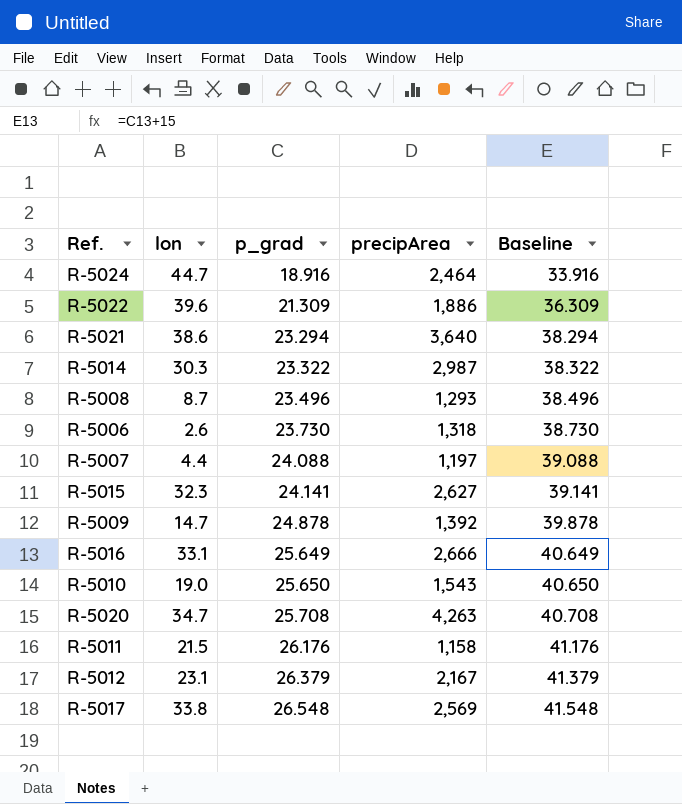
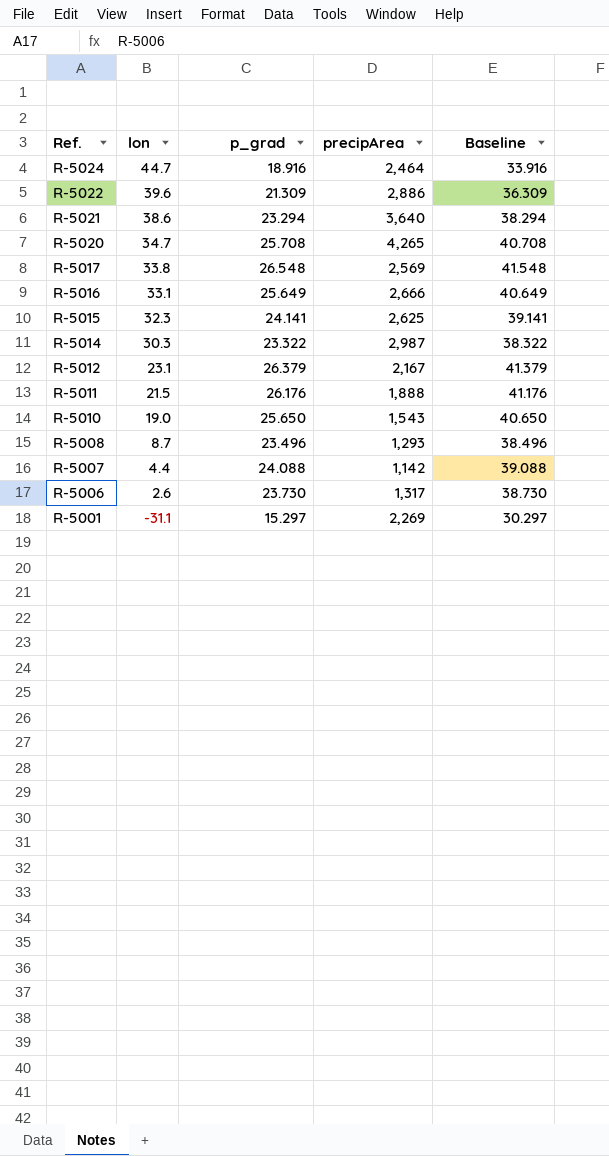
row order: p_grad ascending -> Ref. descending
row R-5009: 14.7 | 24.878 | 1,392 | 39.878 -> none
R-5022 | precipArea: 1,886 -> 2,886
R-5020 | precipArea: 4,263 -> 4,265
R-5015 | precipArea: 2,627 -> 2,625
R-5011 | precipArea: 1,158 -> 1,888
R-5007 | precipArea: 1,197 -> 1,142
R-5006 | precipArea: 1,318 -> 1,317
row R-5001: none -> -31.1 | 15.297 | 2,269 | 30.297

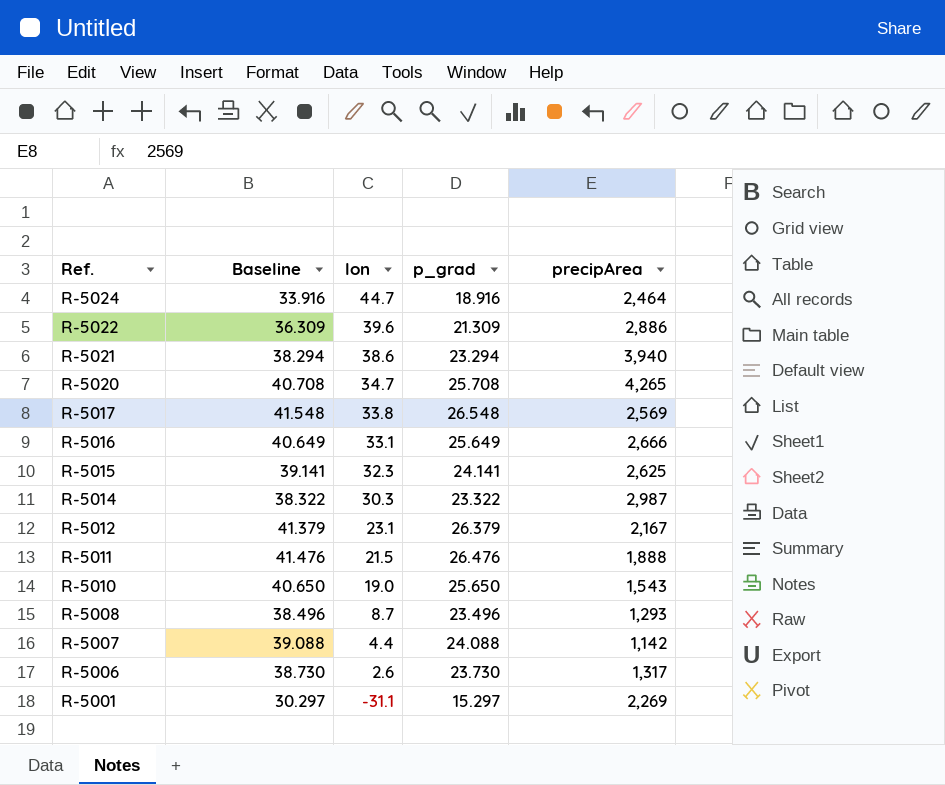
column Baseline | position: 5 -> 2
R-5021 | precipArea: 3,640 -> 3,940
R-5011 | Baseline: 41.176 -> 41.476
R-5011 | p_grad: 26.176 -> 26.476

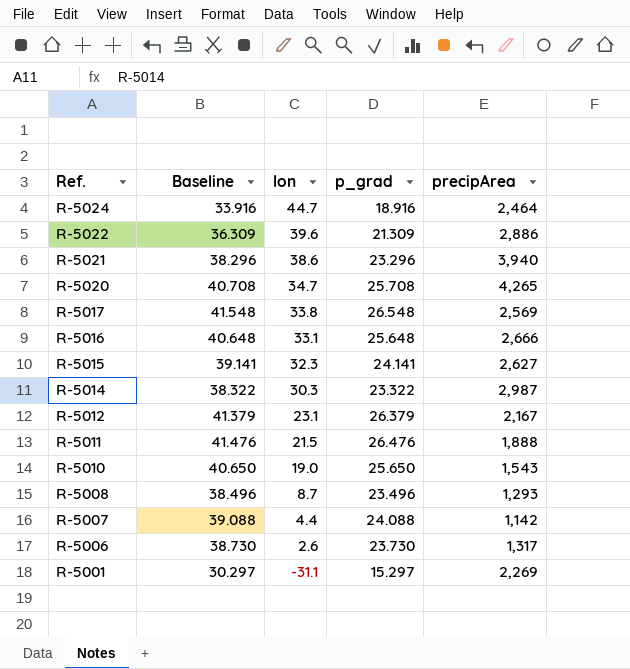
R-5021 | Baseline: 38.294 -> 38.296
R-5021 | p_grad: 23.294 -> 23.296
R-5016 | Baseline: 40.649 -> 40.648
R-5016 | p_grad: 25.649 -> 25.648
R-5015 | precipArea: 2,625 -> 2,627

